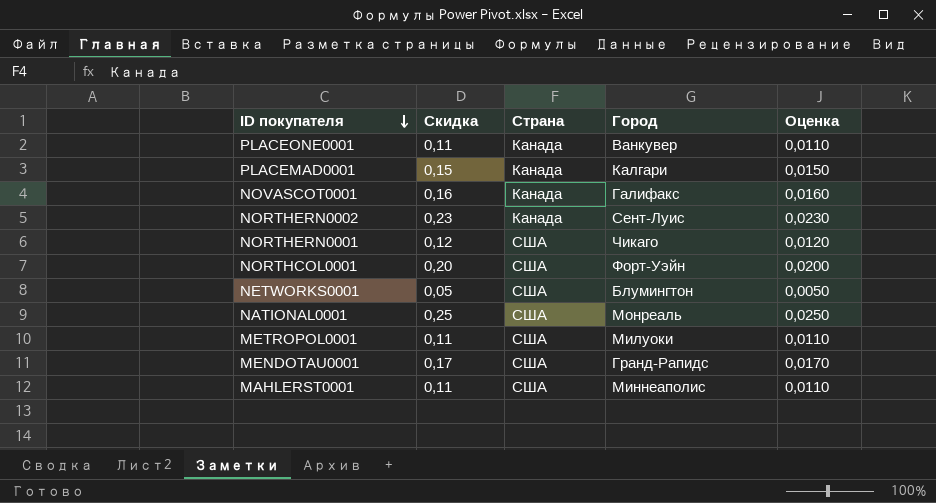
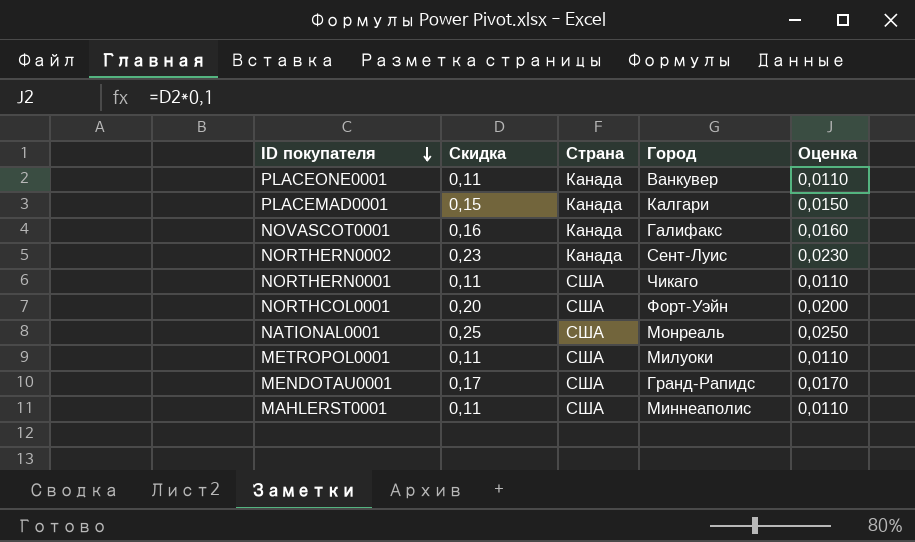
row NETWORKS0001: 0,05 | США | Блумингтон | 0,0050 -> none
NORTHERN0001 | Скидка: 0,12 -> 0,11
NORTHERN0001 | Оценка: 0,0120 -> 0,0110

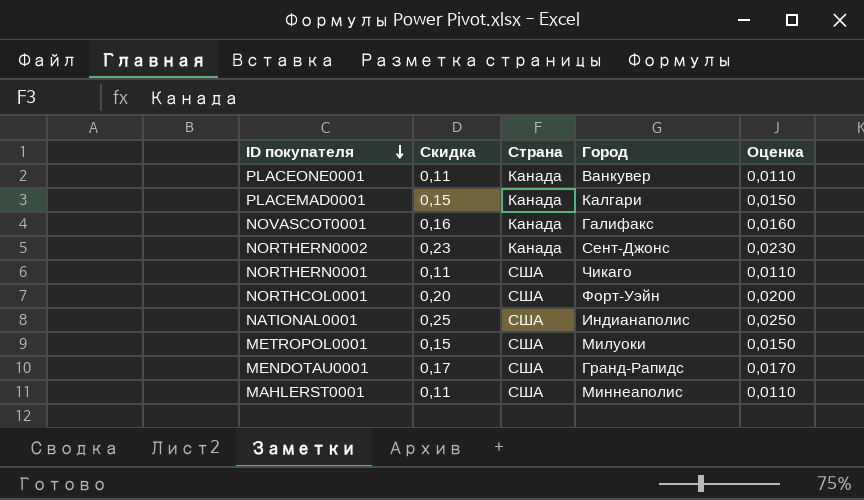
NORTHERN0002 | Город: Сент-Луис -> Сент-Джонс
NATIONAL0001 | Город: Монреаль -> Индианаполис
METROPOL0001 | Скидка: 0,11 -> 0,15
METROPOL0001 | Оценка: 0,0110 -> 0,0150

